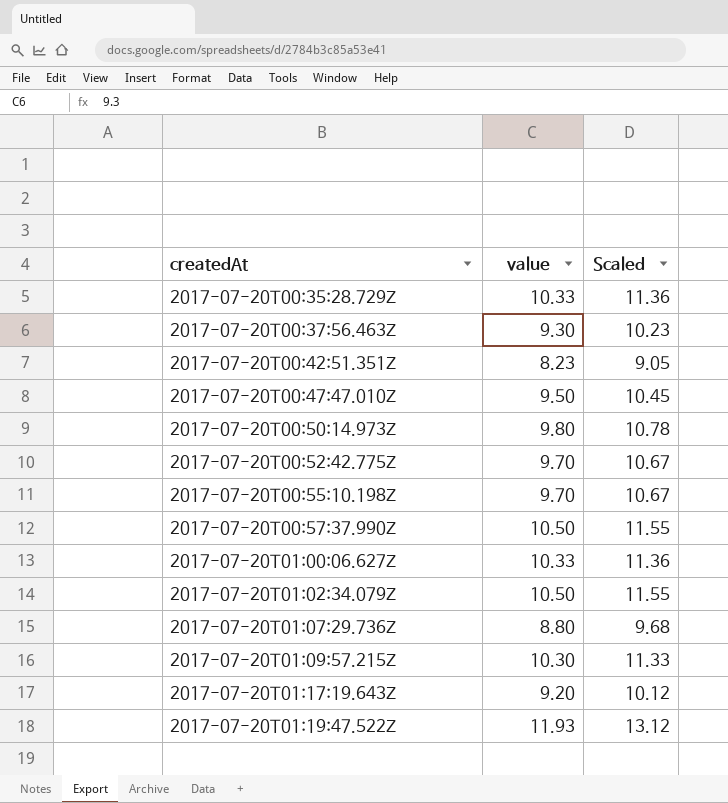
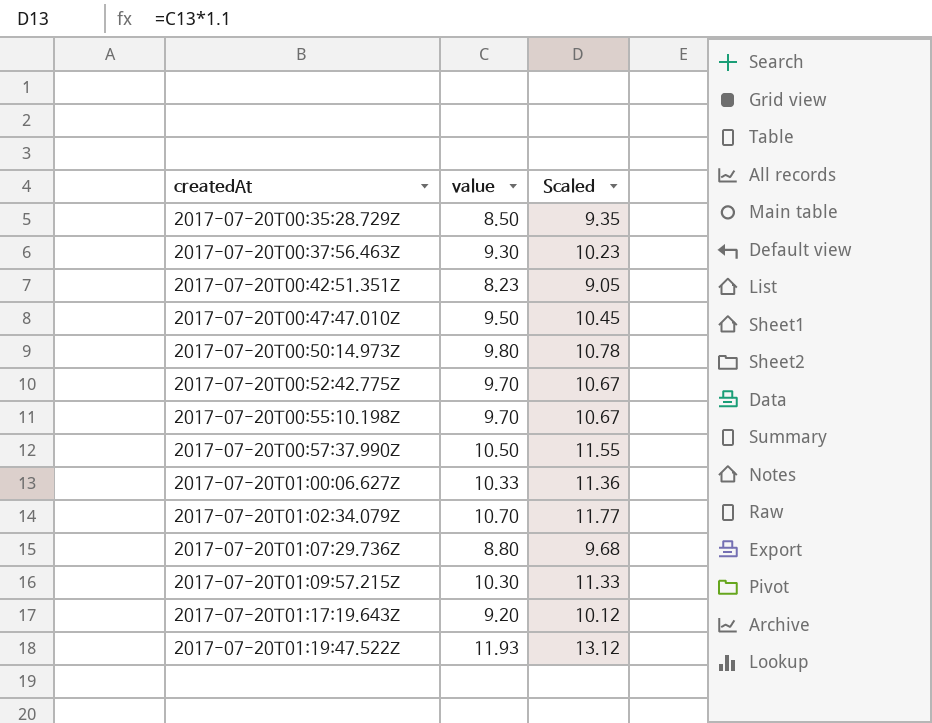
2017-07-20T00:35:28.729Z | value: 10.33 -> 8.50
2017-07-20T00:35:28.729Z | Scaled: 11.36 -> 9.35
2017-07-20T01:02:34.079Z | value: 10.50 -> 10.70
2017-07-20T01:02:34.079Z | Scaled: 11.55 -> 11.77

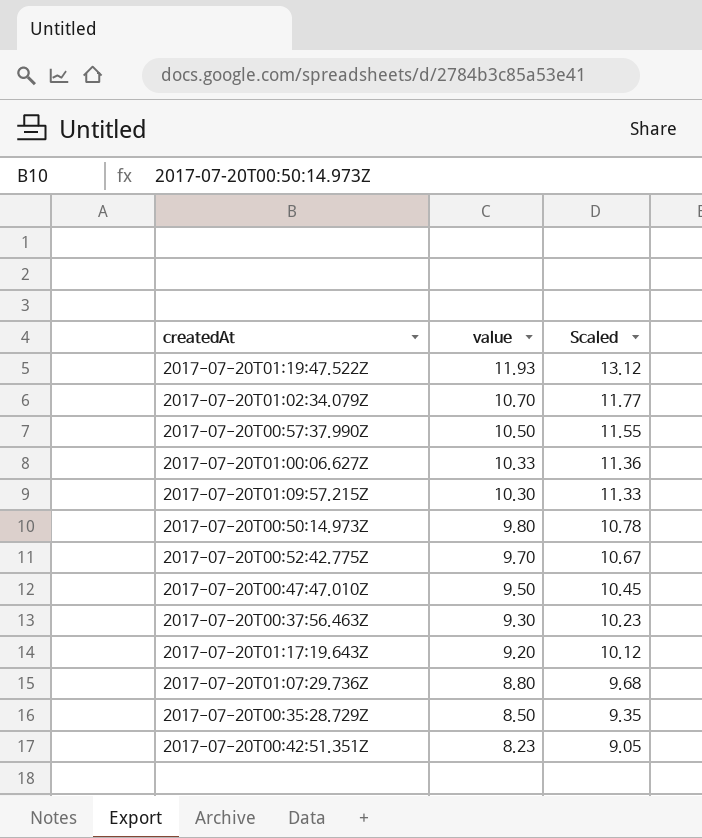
row order: createdAt ascending -> value descending
row 2017-07-20T00:55:10.198Z: 9.70 | 10.67 -> none

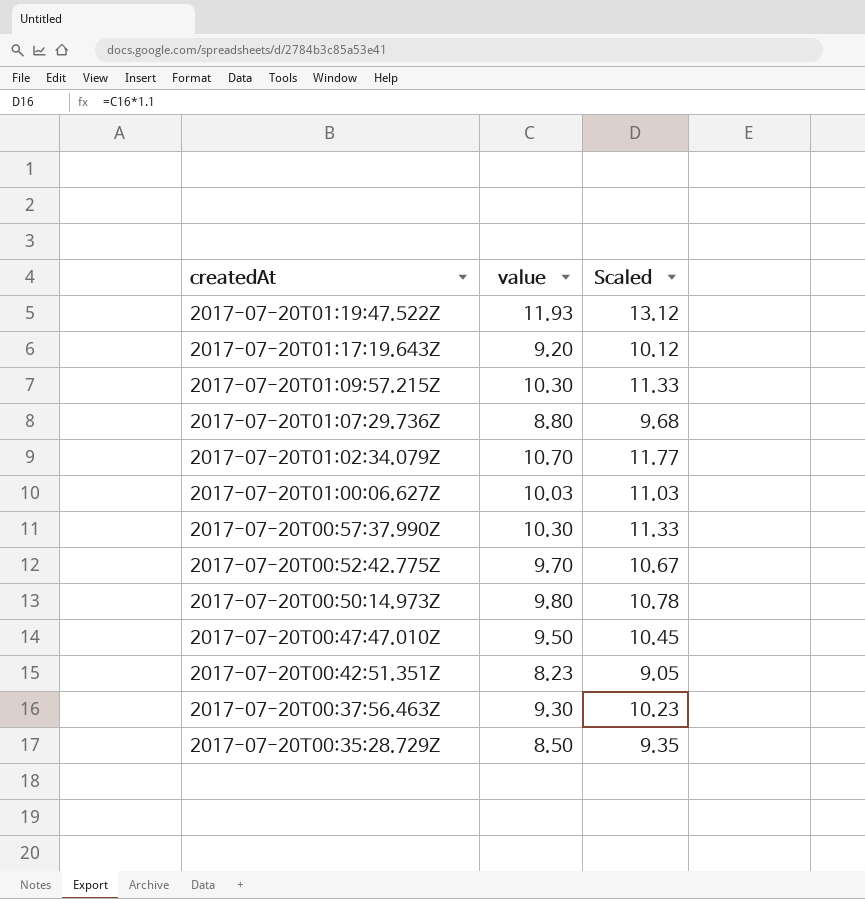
row order: value descending -> createdAt descending
2017-07-20T01:00:06.627Z | value: 10.33 -> 10.03
2017-07-20T01:00:06.627Z | Scaled: 11.36 -> 11.03
2017-07-20T00:57:37.990Z | value: 10.50 -> 10.30
2017-07-20T00:57:37.990Z | Scaled: 11.55 -> 11.33

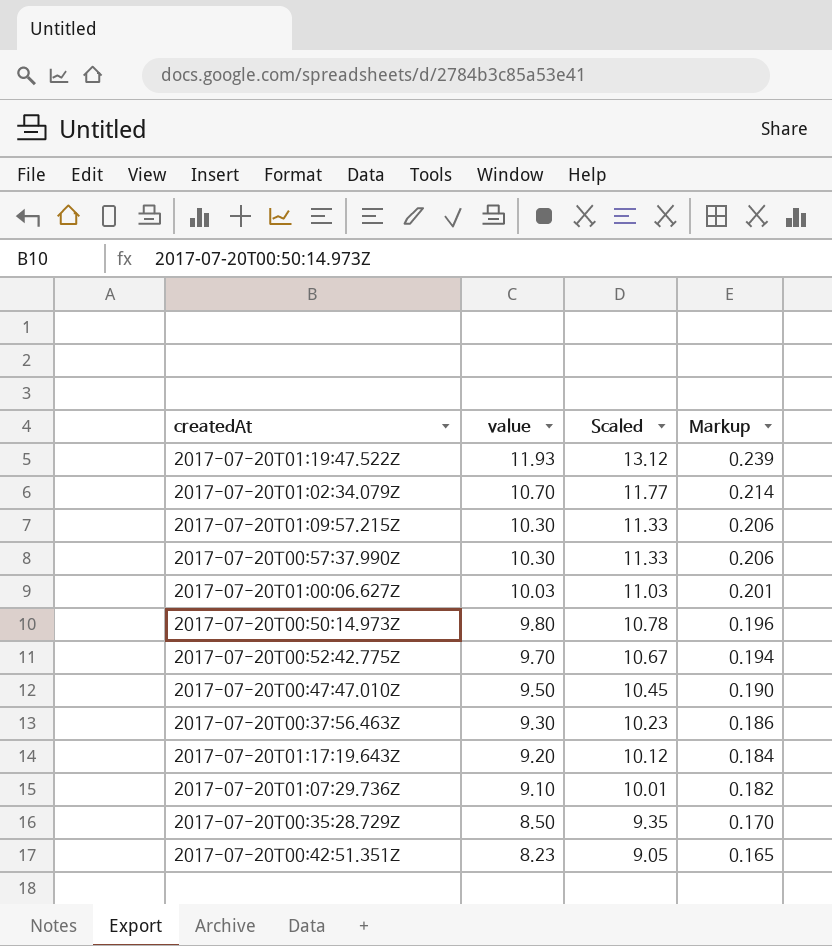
row order: createdAt descending -> value descending
column Markup | formula: none -> [value] * 0.02
2017-07-20T01:07:29.736Z | value: 8.80 -> 9.10
2017-07-20T01:07:29.736Z | Scaled: 9.68 -> 10.01

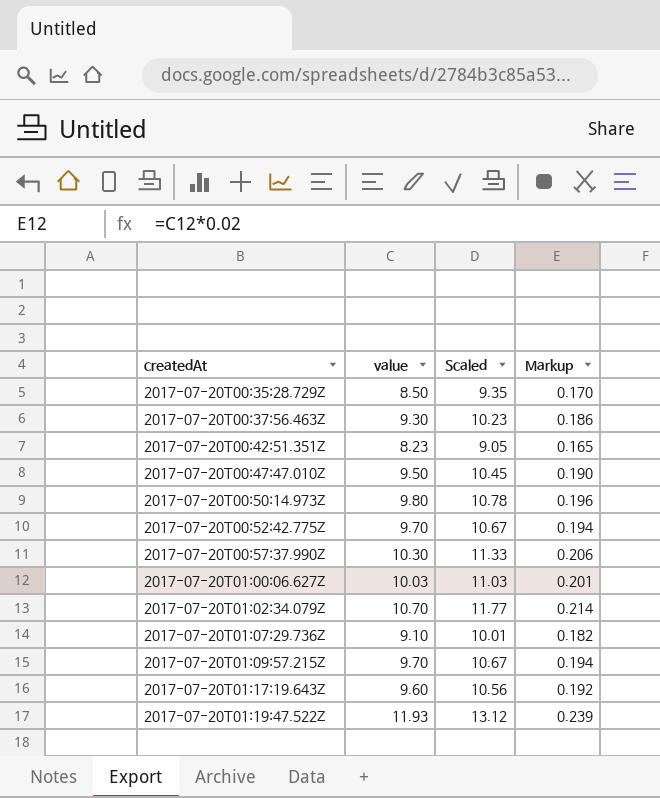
row order: value descending -> createdAt ascending
2017-07-20T01:09:57.215Z | value: 10.30 -> 9.70
2017-07-20T01:09:57.215Z | Scaled: 11.33 -> 10.67
2017-07-20T01:09:57.215Z | Markup: 0.206 -> 0.194
2017-07-20T01:17:19.643Z | value: 9.20 -> 9.60
2017-07-20T01:17:19.643Z | Scaled: 10.12 -> 10.56
2017-07-20T01:17:19.643Z | Markup: 0.184 -> 0.192

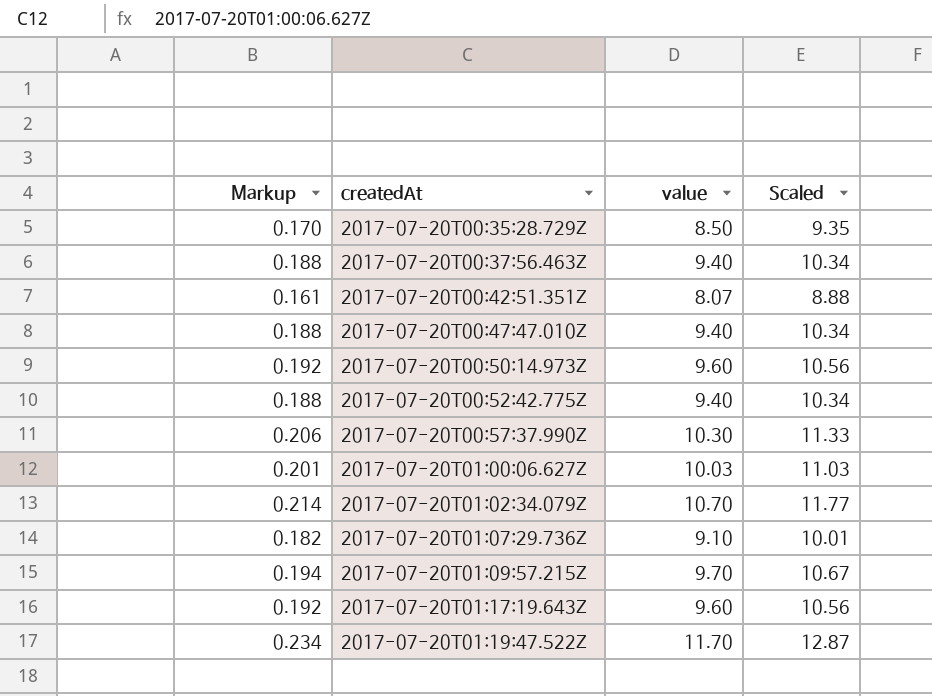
column Markup | position: 4 -> 1
2017-07-20T00:37:56.463Z | Markup: 0.186 -> 0.188
2017-07-20T00:37:56.463Z | value: 9.30 -> 9.40
2017-07-20T00:37:56.463Z | Scaled: 10.23 -> 10.34
2017-07-20T00:42:51.351Z | Markup: 0.165 -> 0.161
2017-07-20T00:42:51.351Z | value: 8.23 -> 8.07
2017-07-20T00:42:51.351Z | Scaled: 9.05 -> 8.88
2017-07-20T00:47:47.010Z | Markup: 0.190 -> 0.188
2017-07-20T00:47:47.010Z | value: 9.50 -> 9.40
2017-07-20T00:47:47.010Z | Scaled: 10.45 -> 10.34
2017-07-20T00:50:14.973Z | Markup: 0.196 -> 0.192
2017-07-20T00:50:14.973Z | value: 9.80 -> 9.60
2017-07-20T00:50:14.973Z | Scaled: 10.78 -> 10.56
2017-07-20T00:52:42.775Z | Markup: 0.194 -> 0.188
2017-07-20T00:52:42.775Z | value: 9.70 -> 9.40
2017-07-20T00:52:42.775Z | Scaled: 10.67 -> 10.34
2017-07-20T01:19:47.522Z | Markup: 0.239 -> 0.234
2017-07-20T01:19:47.522Z | value: 11.93 -> 11.70
2017-07-20T01:19:47.522Z | Scaled: 13.12 -> 12.87

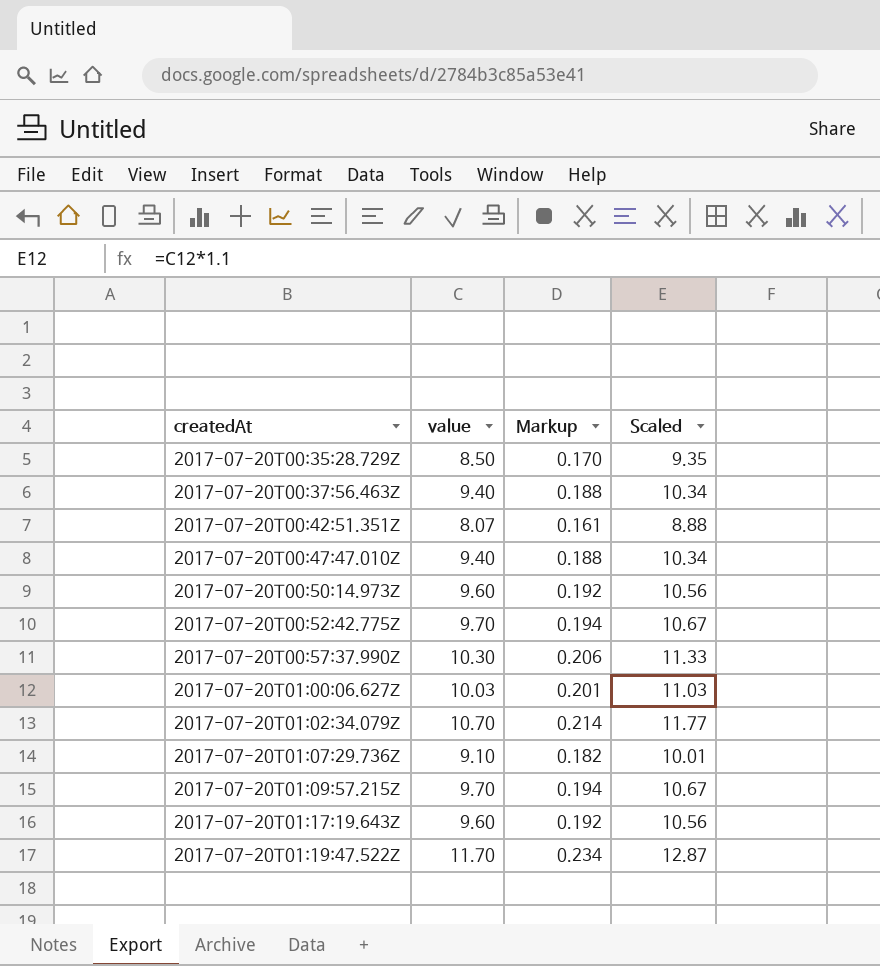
column Markup | position: 1 -> 3
2017-07-20T00:52:42.775Z | value: 9.40 -> 9.70
2017-07-20T00:52:42.775Z | Markup: 0.188 -> 0.194
2017-07-20T00:52:42.775Z | Scaled: 10.34 -> 10.67

